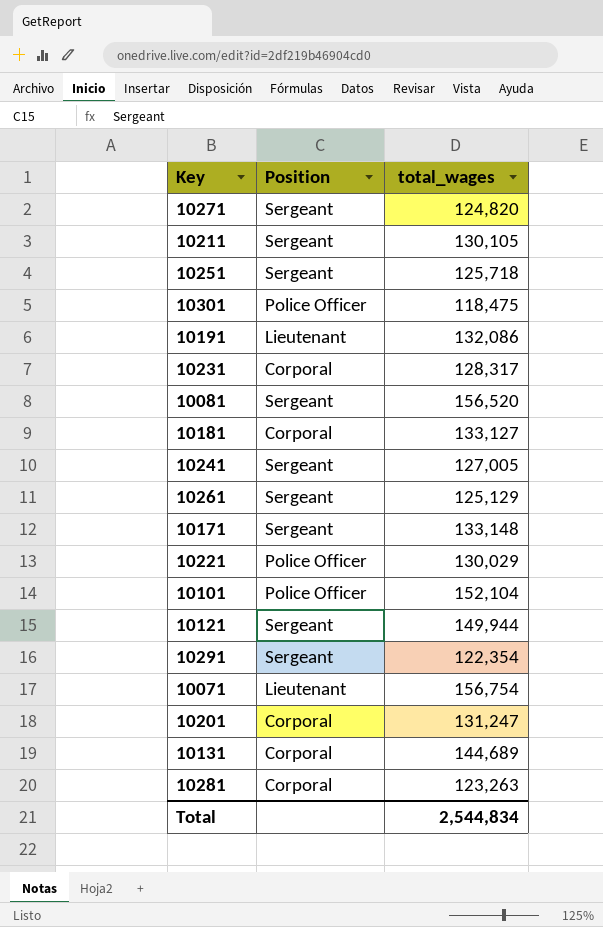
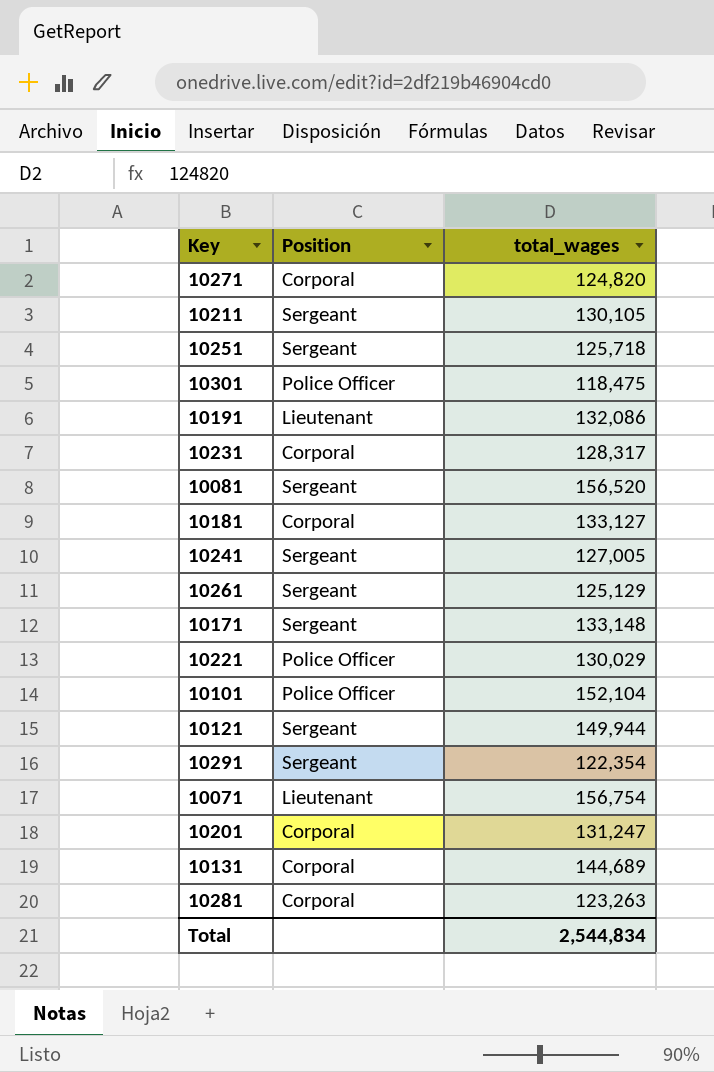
10271 | Position: Sergeant -> Corporal

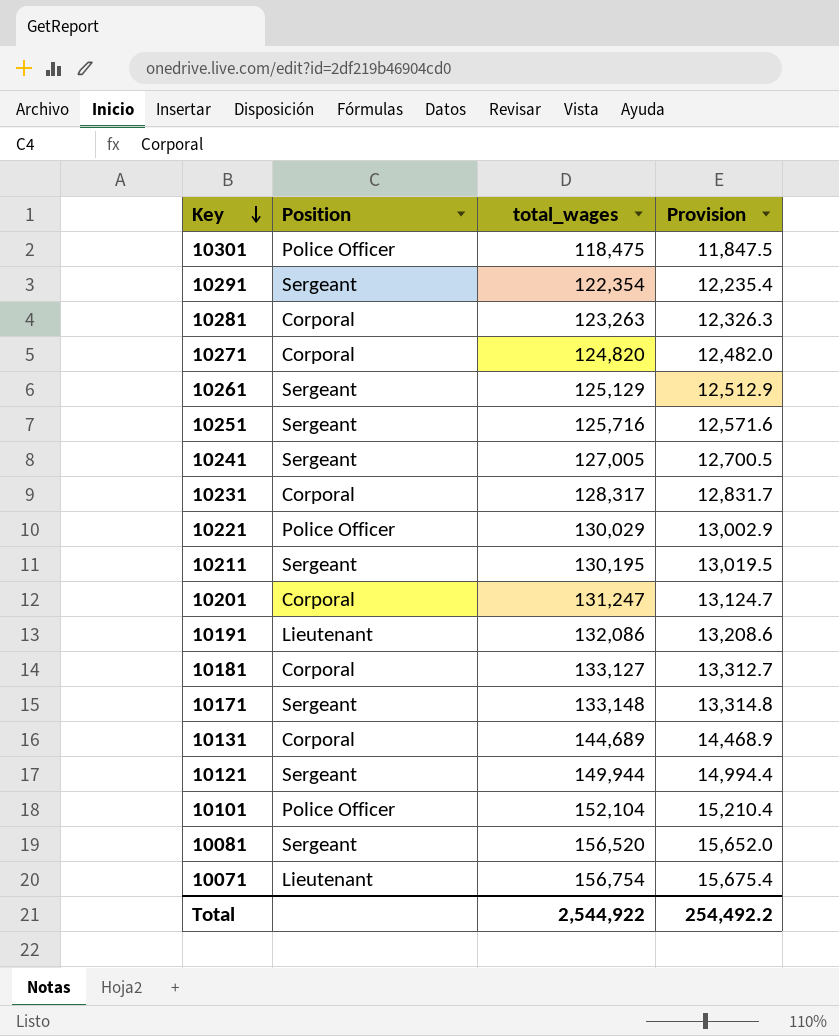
row order: none -> Key descending
column Provision | formula: none -> [total_wages] * 0.1
10251 | total_wages: 125,718 -> 125,716
10211 | total_wages: 130,105 -> 130,195
Total | total_wages: 2,544,834 -> 2,544,922

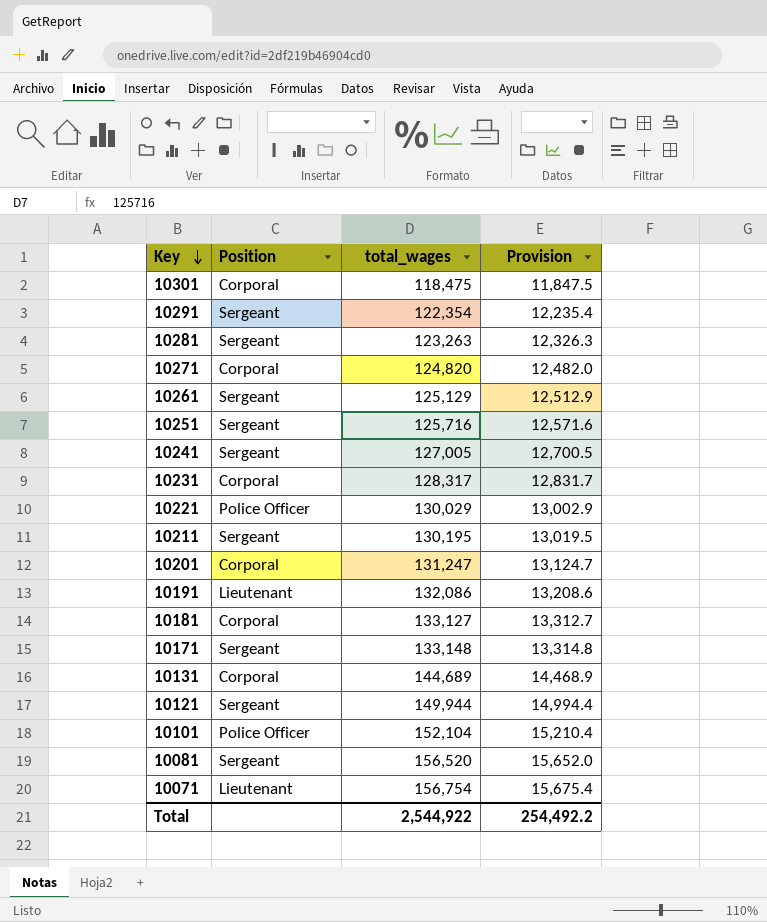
10301 | Position: Police Officer -> Corporal
10281 | Position: Corporal -> Sergeant

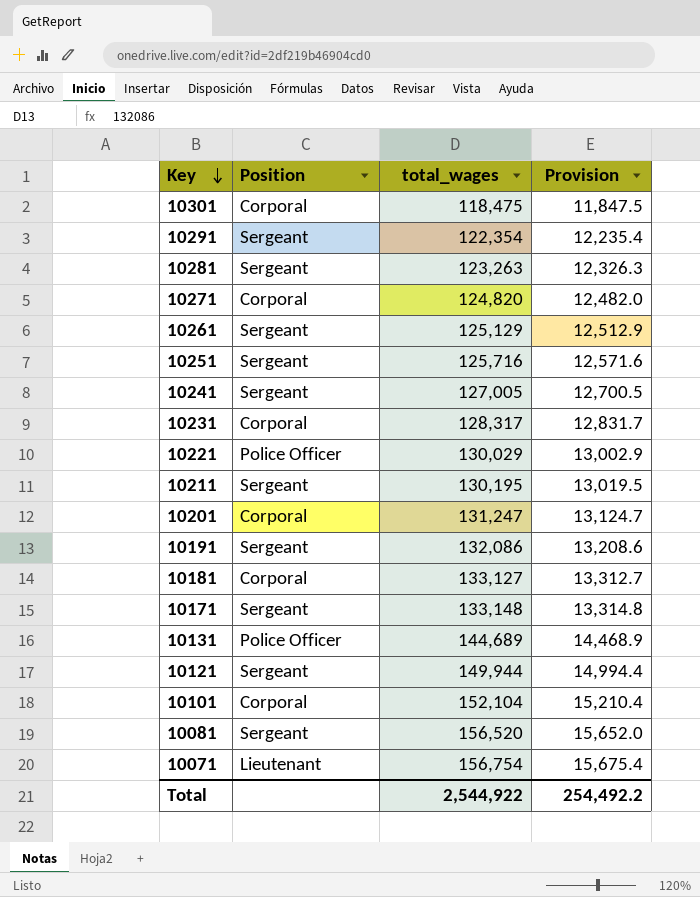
10191 | Position: Lieutenant -> Sergeant
10131 | Position: Corporal -> Police Officer
10101 | Position: Police Officer -> Corporal

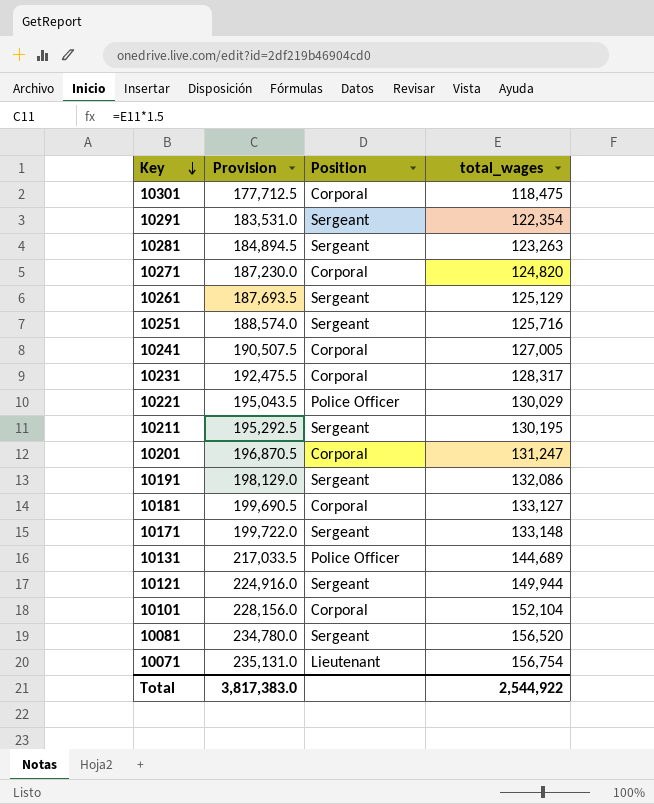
column Provision | formula: [total_wages] * 0.1 -> [total_wages] * 1.5
column Provision | position: 4 -> 2
10241 | Position: Sergeant -> Corporal
Total | Provision: 254,492.2 -> 3,817,383.0

